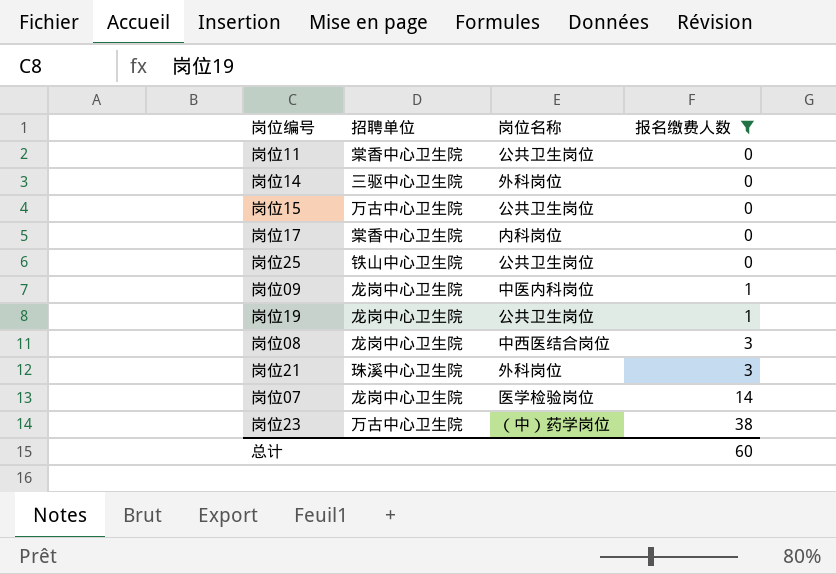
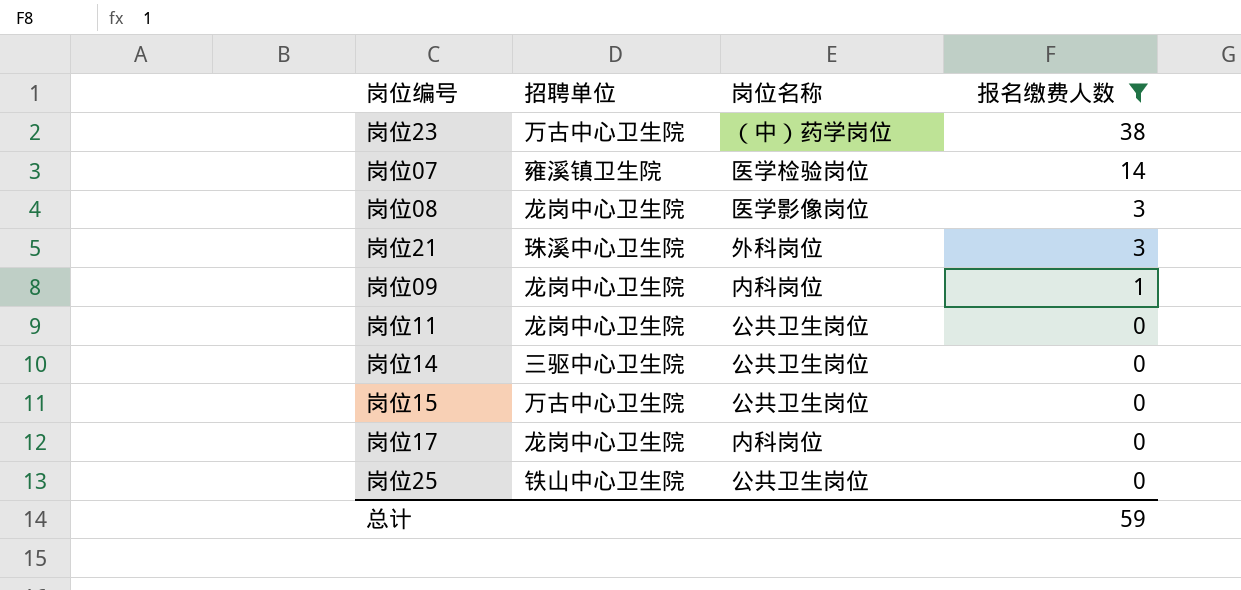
row order: 报名缴费人数 ascending -> 报名缴费人数 descending
row 岗位19: 龙岗中心卫生院 | 公共卫生岗位 | 1 -> none
岗位07 | 招聘单位: 龙岗中心卫生院 -> 雍溪镇卫生院
岗位08 | 岗位名称: 中西医结合岗位 -> 医学影像岗位
岗位09 | 岗位名称: 中医内科岗位 -> 内科岗位
岗位11 | 招聘单位: 棠香中心卫生院 -> 龙岗中心卫生院
岗位14 | 岗位名称: 外科岗位 -> 公共卫生岗位
岗位17 | 招聘单位: 棠香中心卫生院 -> 龙岗中心卫生院
总计 | 报名缴费人数: 60 -> 59

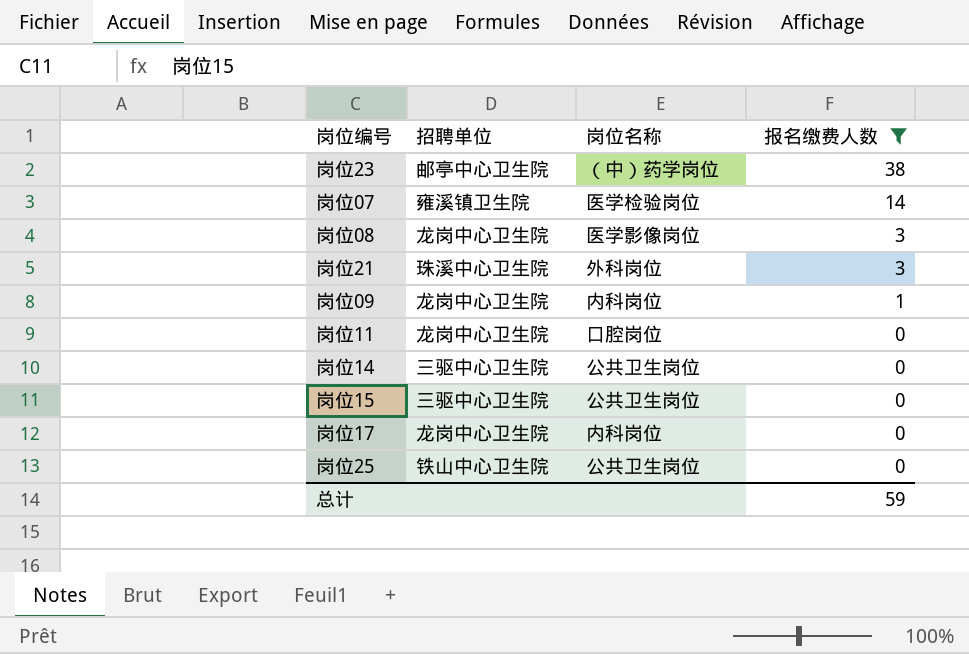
岗位23 | 招聘单位: 万古中心卫生院 -> 邮亭中心卫生院
岗位11 | 岗位名称: 公共卫生岗位 -> 口腔岗位
岗位15 | 招聘单位: 万古中心卫生院 -> 三驱中心卫生院

